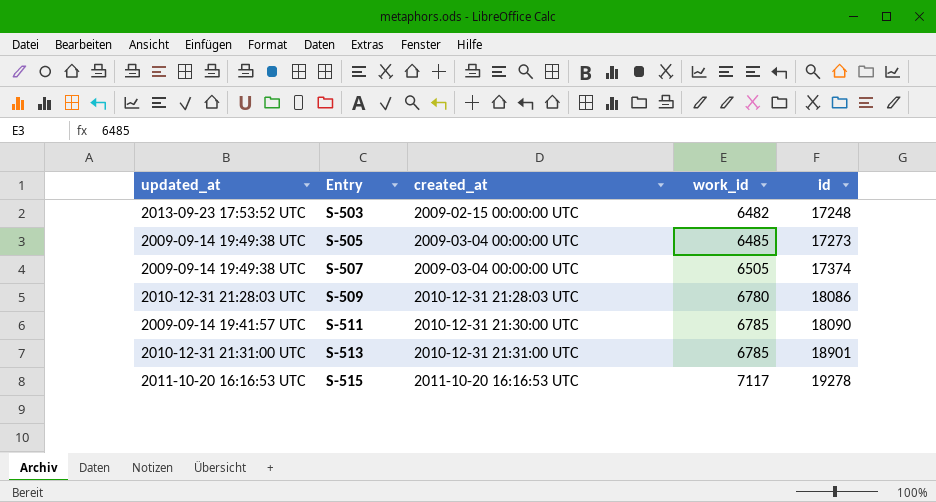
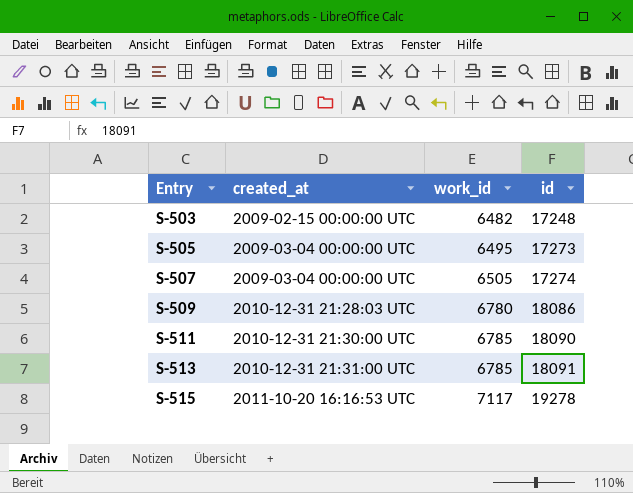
column updated_at | position: 1 -> none
S-505 | work_id: 6485 -> 6495
S-507 | id: 17374 -> 17274
S-513 | id: 18901 -> 18091

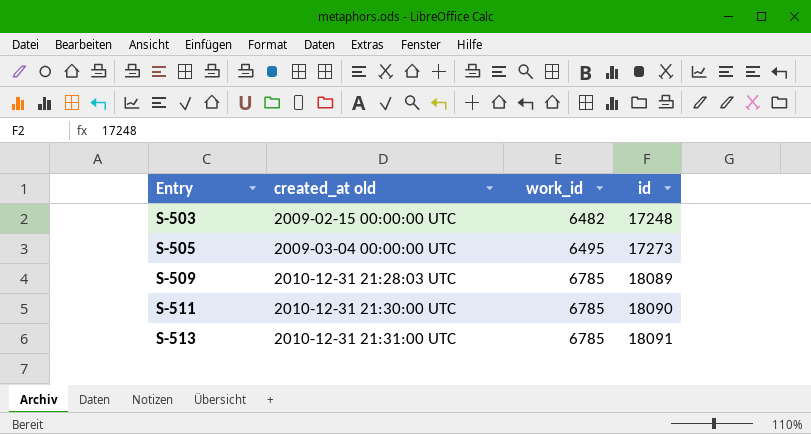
column name: created_at -> created_at old
row S-507: 2009-03-04 00:00:00 UTC | 6505 | 17274 -> none
row S-515: 2011-10-20 16:16:53 UTC | 7117 | 19278 -> none
S-509 | work_id: 6780 -> 6785
S-509 | id: 18086 -> 18089

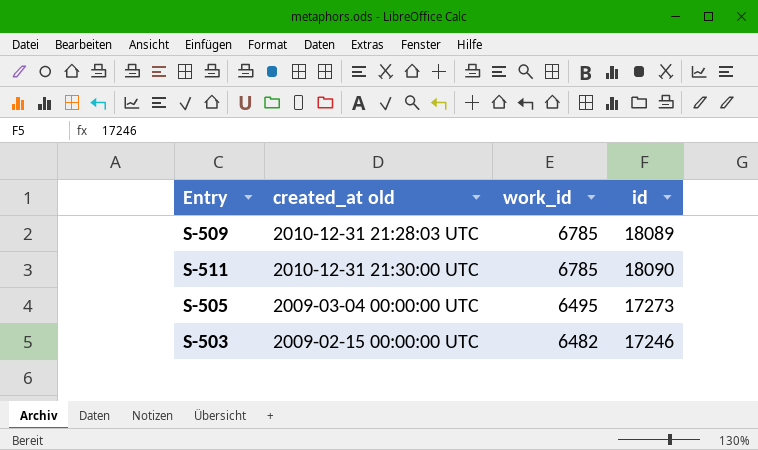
row order: Entry ascending -> work_id descending
row S-513: 2010-12-31 21:31:00 UTC | 6785 | 18091 -> none
S-503 | id: 17248 -> 17246

